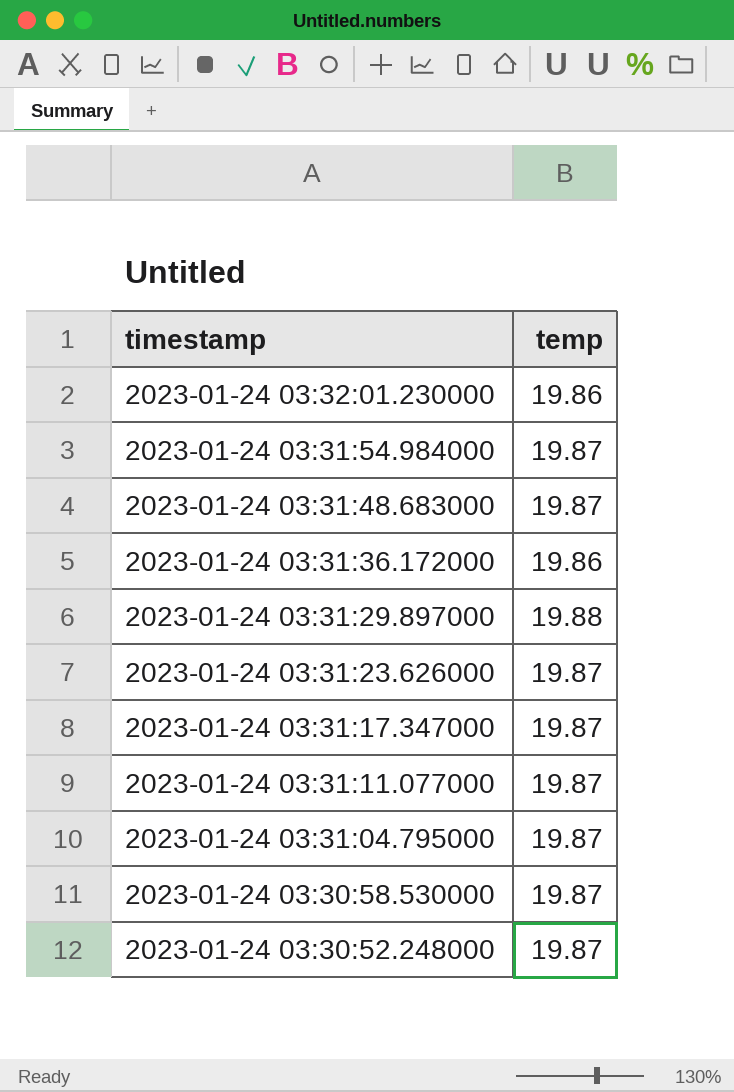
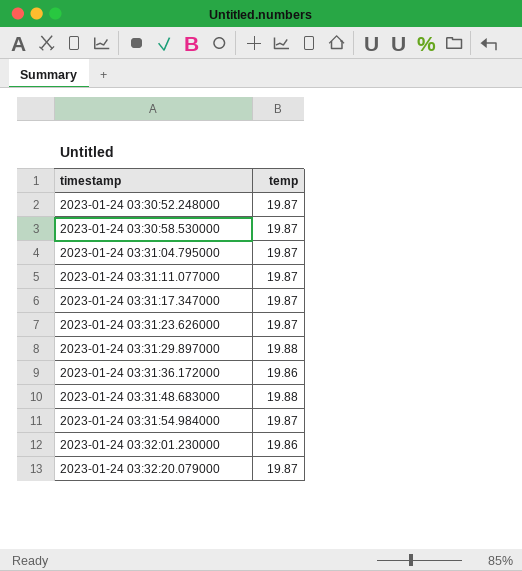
row order: timestamp descending -> timestamp ascending
2023-01-24 03:31:48.683000 | temp: 19.87 -> 19.88
row 2023-01-24 03:32:20.079000: none -> 19.87

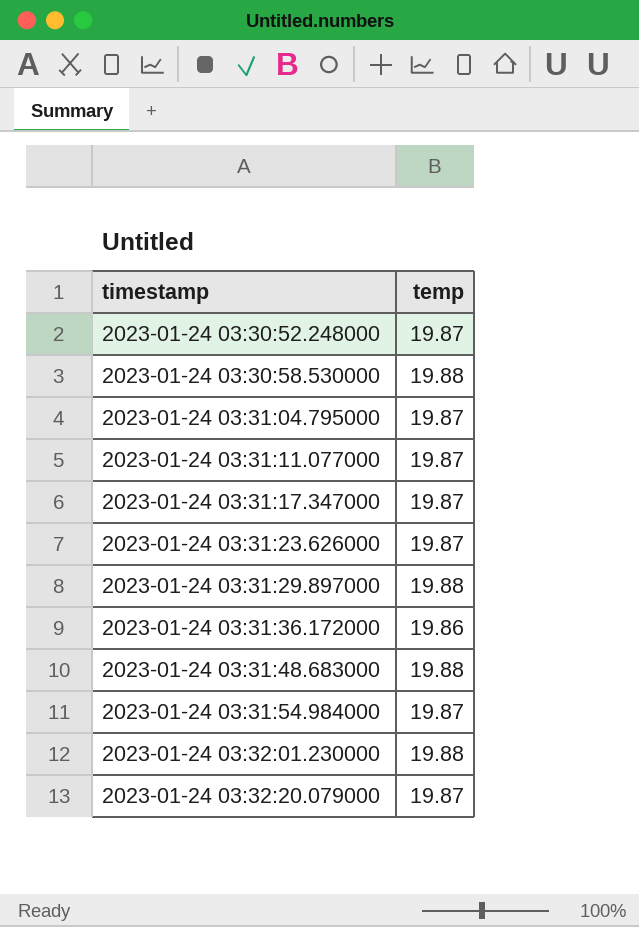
2023-01-24 03:30:58.530000 | temp: 19.87 -> 19.88
2023-01-24 03:32:01.230000 | temp: 19.86 -> 19.88

